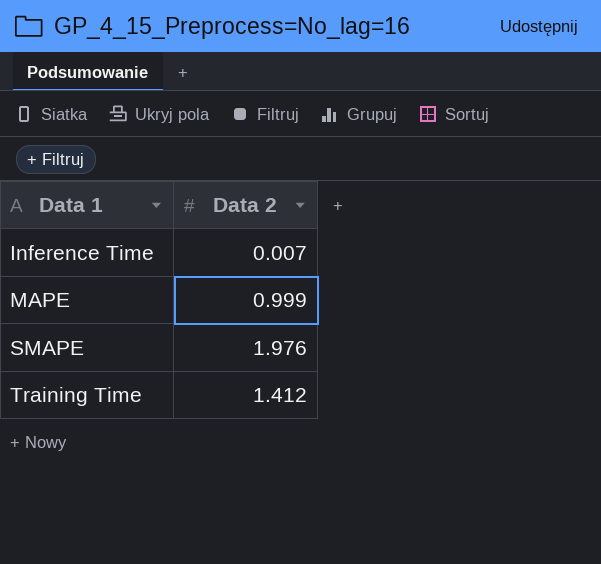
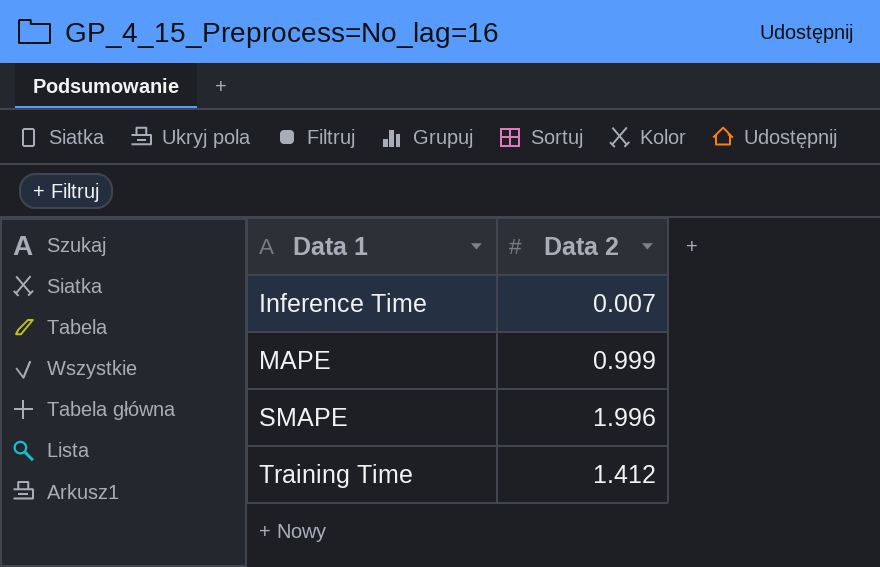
SMAPE | Data 2: 1.976 -> 1.996

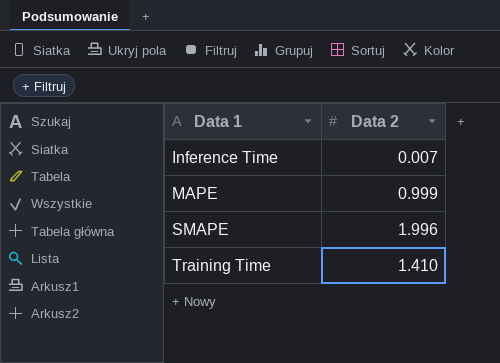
Training Time | Data 2: 1.412 -> 1.410

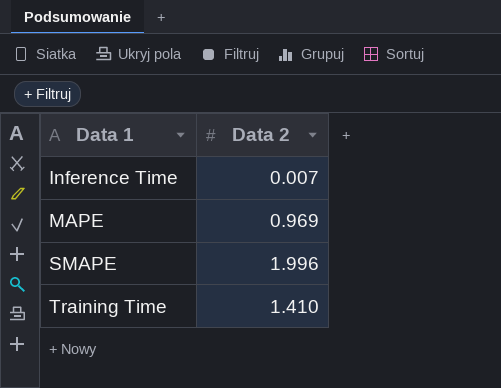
MAPE | Data 2: 0.999 -> 0.969

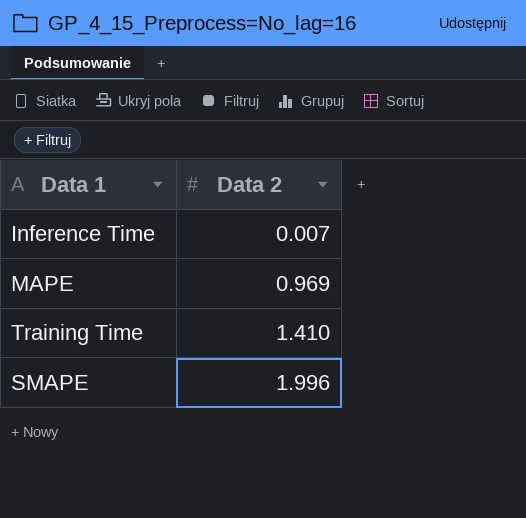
row order: Data 1 ascending -> Data 2 ascending

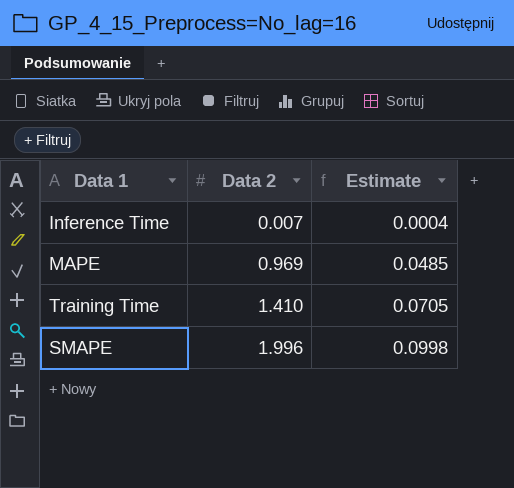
column Estimate | formula: none -> [Data 2] * 0.05

